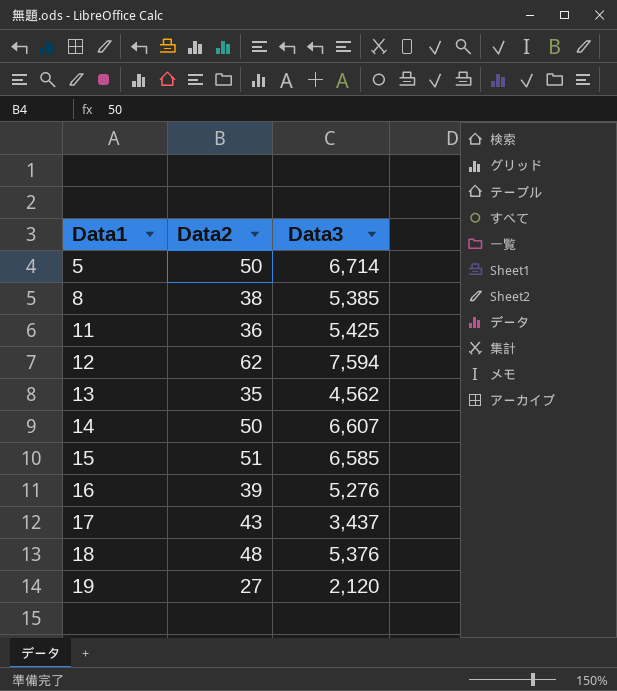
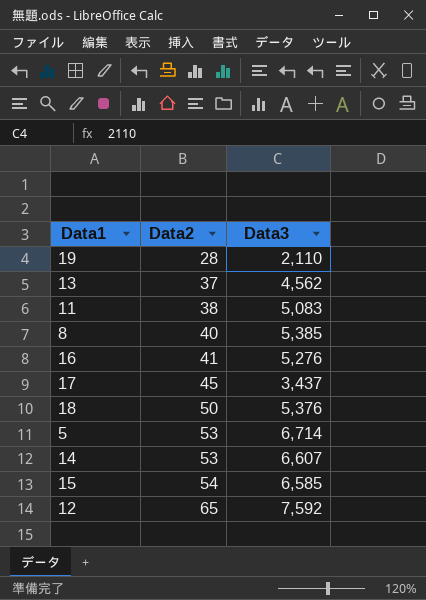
row order: Data1 ascending -> Data2 ascending
19 | Data2: 27 -> 28
19 | Data3: 2,120 -> 2,110
13 | Data2: 35 -> 37
11 | Data2: 36 -> 38
11 | Data3: 5,425 -> 5,083
8 | Data2: 38 -> 40
16 | Data2: 39 -> 41
17 | Data2: 43 -> 45
18 | Data2: 48 -> 50
5 | Data2: 50 -> 53
14 | Data2: 50 -> 53
15 | Data2: 51 -> 54
12 | Data2: 62 -> 65
12 | Data3: 7,594 -> 7,592

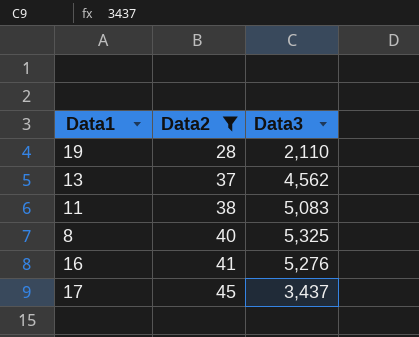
filter: none -> Data2 <= 45
8 | Data3: 5,385 -> 5,325

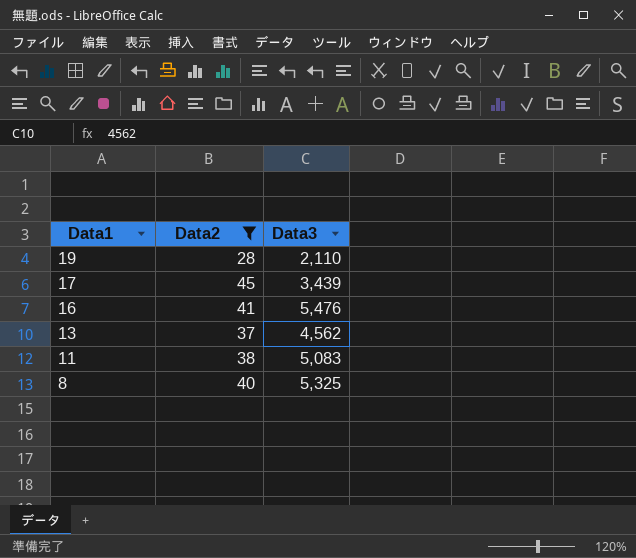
row order: Data2 ascending -> Data1 descending
17 | Data3: 3,437 -> 3,439
16 | Data3: 5,276 -> 5,476

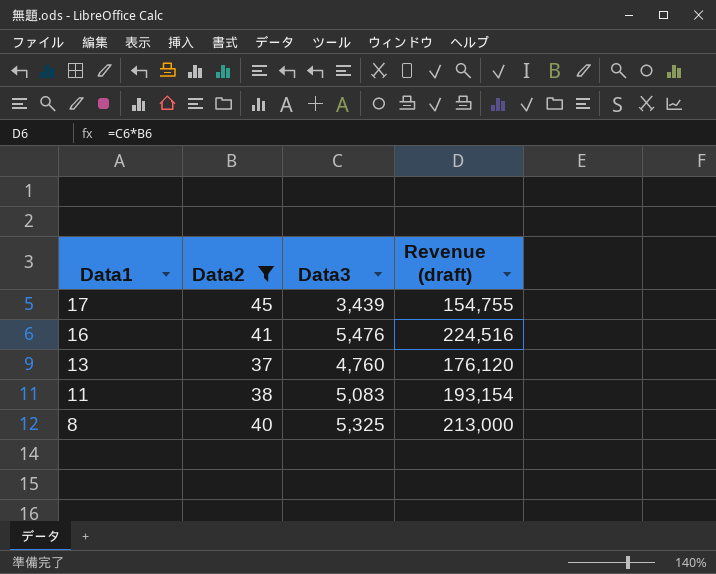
column Revenue (draft) | formula: none -> [Data2] * [Data3]
row 19: 28 | 2,110 -> none
13 | Data3: 4,562 -> 4,760

